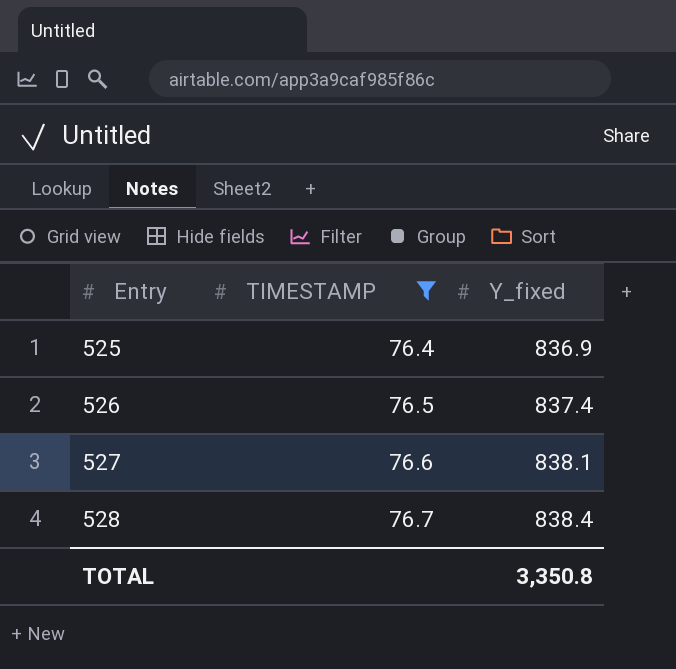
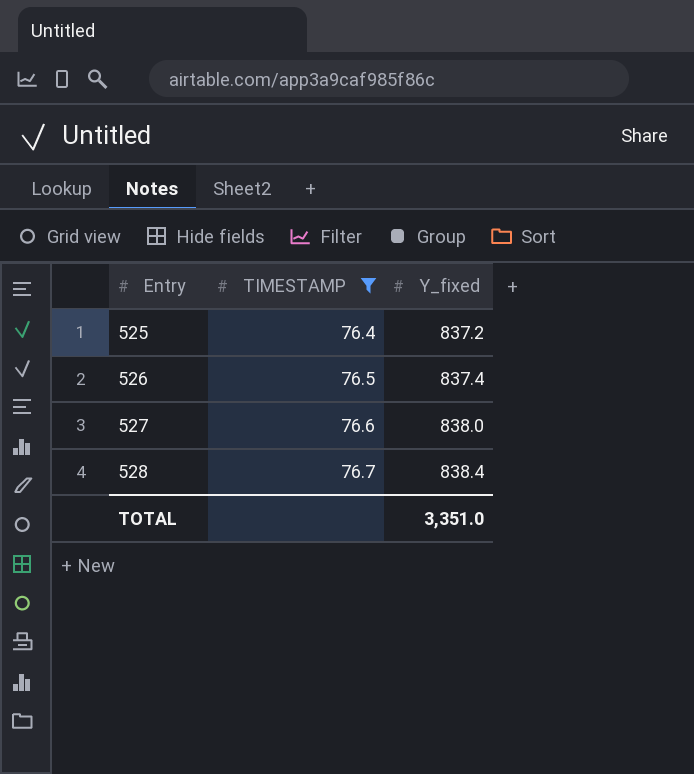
525 | Y_fixed: 836.9 -> 837.2
527 | Y_fixed: 838.1 -> 838.0
TOTAL | Y_fixed: 3,350.8 -> 3,351.0

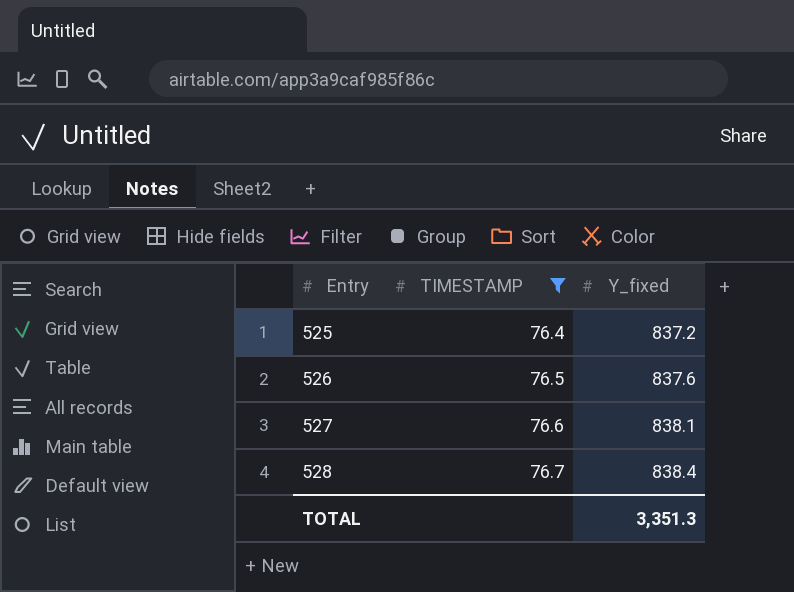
526 | Y_fixed: 837.4 -> 837.6
527 | Y_fixed: 838.0 -> 838.1
TOTAL | Y_fixed: 3,351.0 -> 3,351.3

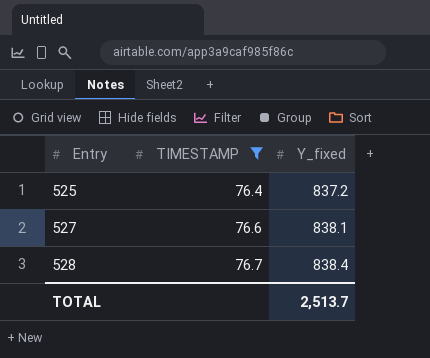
row 526: 76.5 | 837.6 -> none
TOTAL | Y_fixed: 3,351.3 -> 2,513.7

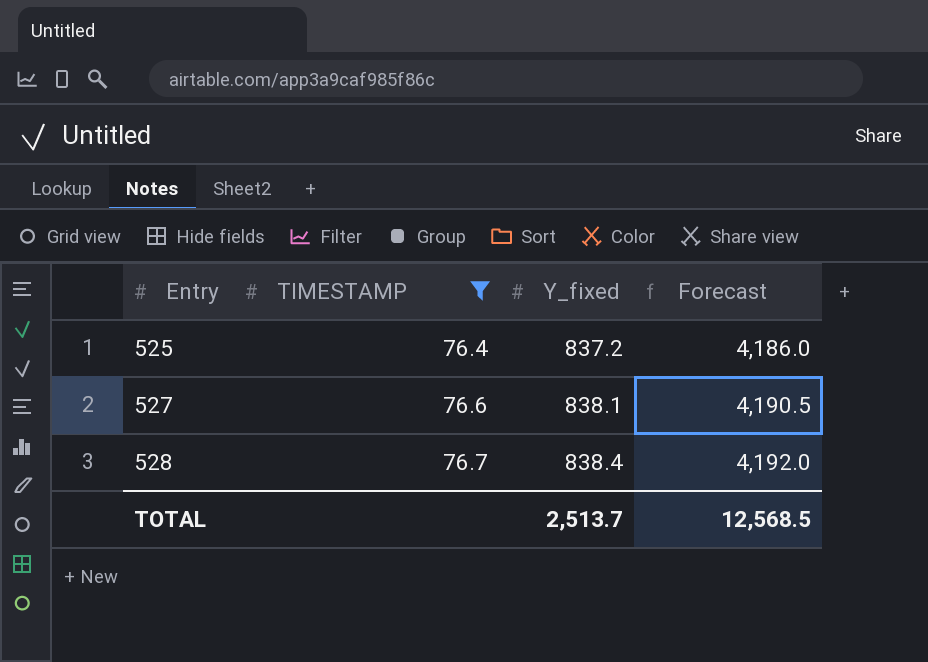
column Forecast | formula: none -> [Y_fixed] * 5

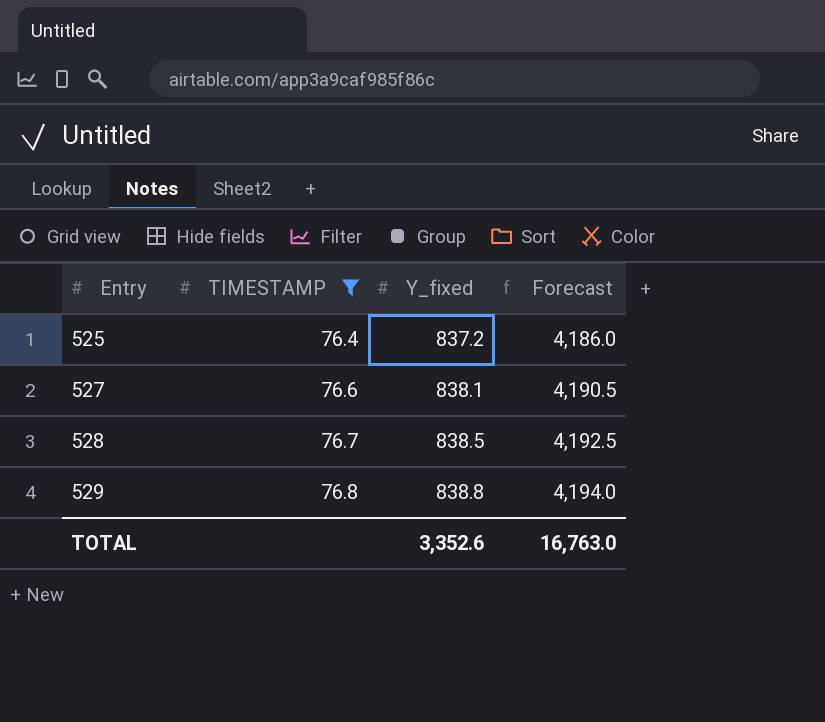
528 | Y_fixed: 838.4 -> 838.5
528 | Forecast: 4,192.0 -> 4,192.5
row 529: none -> 76.8 | 838.8 | 4,194.0
TOTAL | Y_fixed: 2,513.7 -> 3,352.6
TOTAL | Forecast: 12,568.5 -> 16,763.0

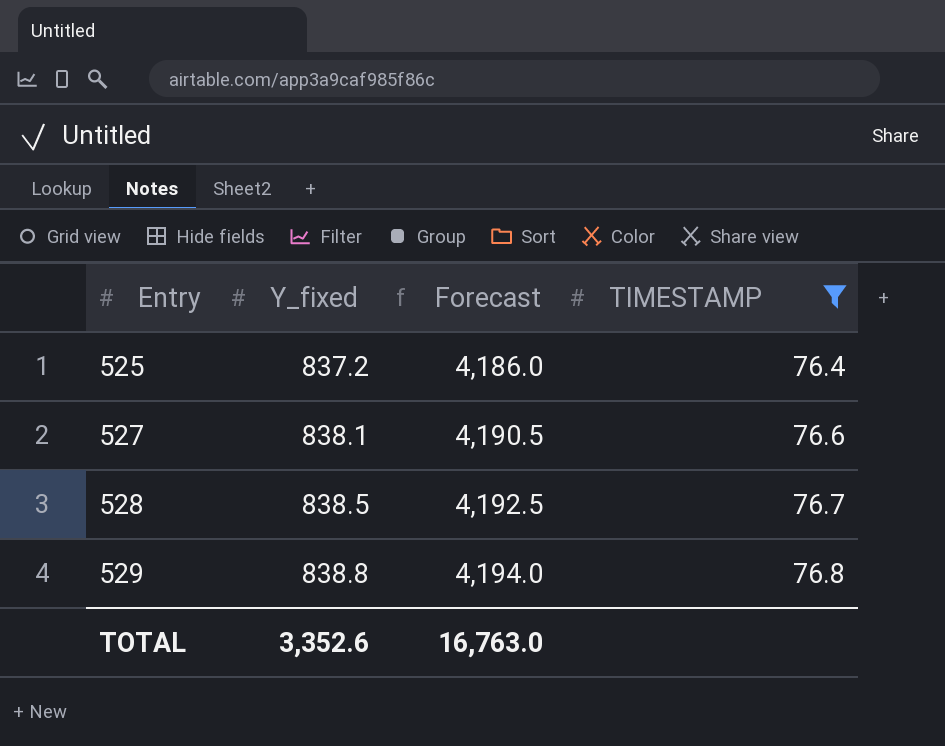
column TIMESTAMP | position: 2 -> 4

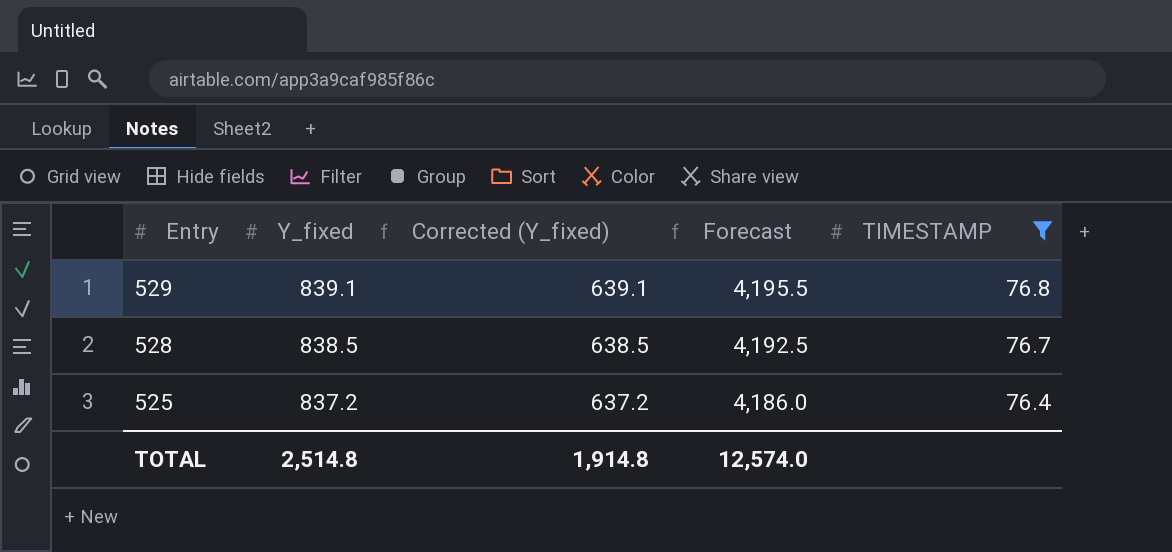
row order: Entry ascending -> Entry descending
column Corrected (Y_fixed) | formula: none -> [Y_fixed] - 200
row 527: 838.1 | 4,190.5 | 76.6 -> none
529 | Y_fixed: 838.8 -> 839.1
529 | Forecast: 4,194.0 -> 4,195.5
TOTAL | Y_fixed: 3,352.6 -> 2,514.8
TOTAL | Forecast: 16,763.0 -> 12,574.0

